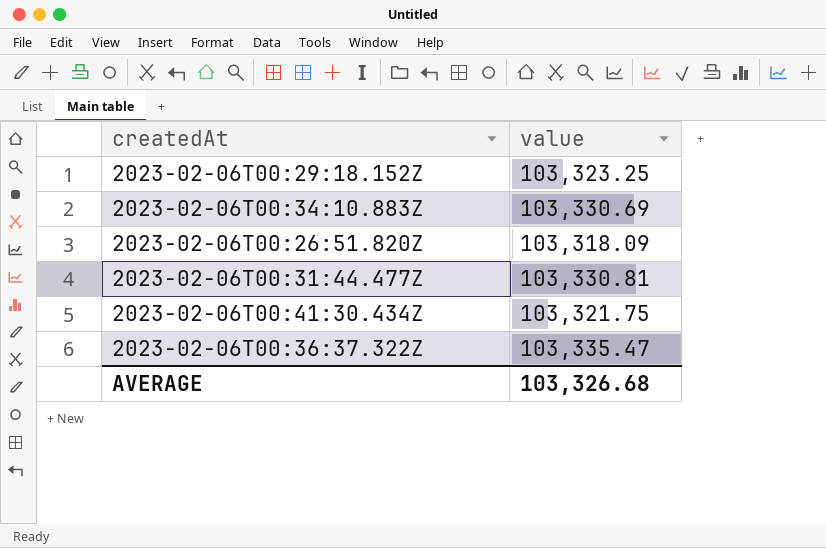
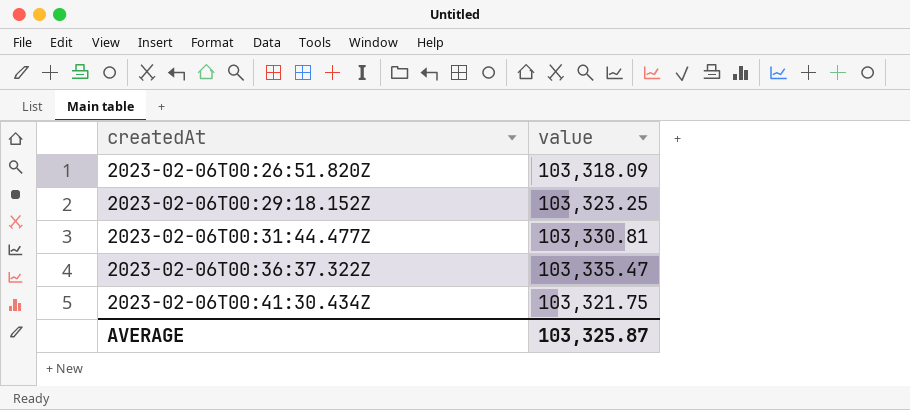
row order: none -> createdAt ascending
row 2023-02-06T00:34:10.883Z: 103,330.69 -> none
AVERAGE | value: 103,326.68 -> 103,325.87

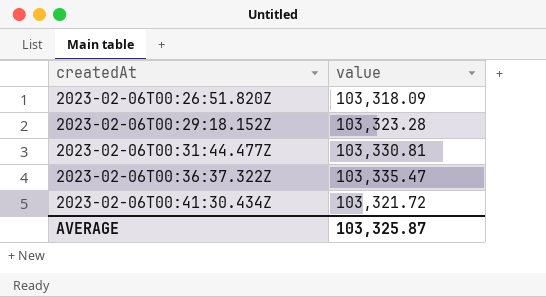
2023-02-06T00:29:18.152Z | value: 103,323.25 -> 103,323.28
2023-02-06T00:41:30.434Z | value: 103,321.75 -> 103,321.72

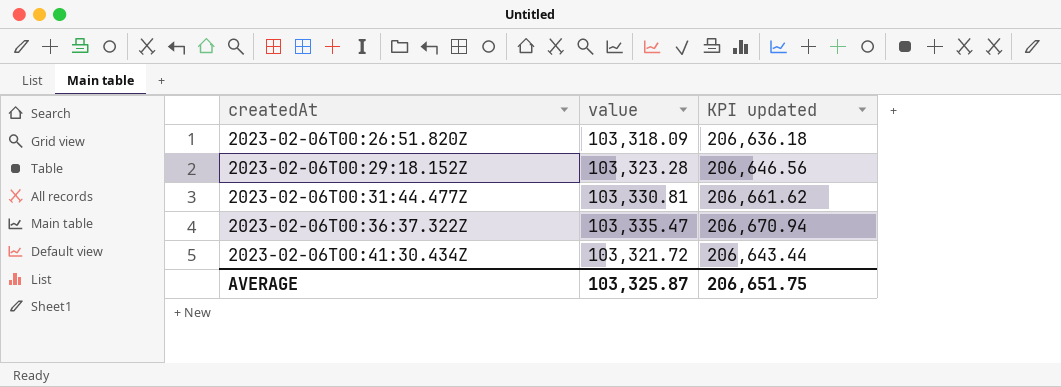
column KPI updated | formula: none -> [value] * 2

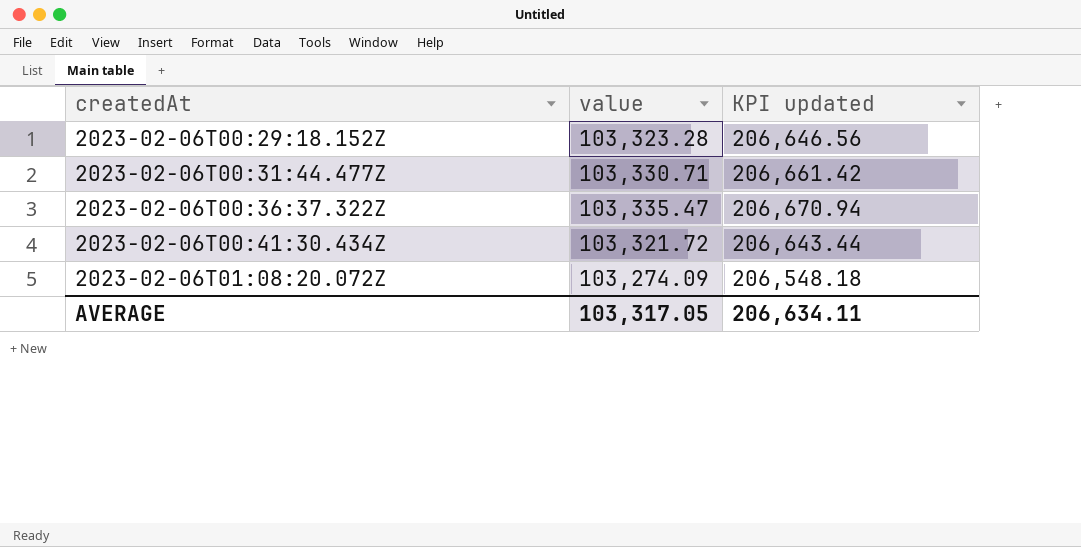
row 2023-02-06T00:26:51.820Z: 103,318.09 | 206,636.18 -> none
2023-02-06T00:31:44.477Z | value: 103,330.81 -> 103,330.71
2023-02-06T00:31:44.477Z | KPI updated: 206,661.62 -> 206,661.42
row 2023-02-06T01:08:20.072Z: none -> 103,274.09 | 206,548.18
AVERAGE | value: 103,325.87 -> 103,317.05
AVERAGE | KPI updated: 206,651.75 -> 206,634.11

